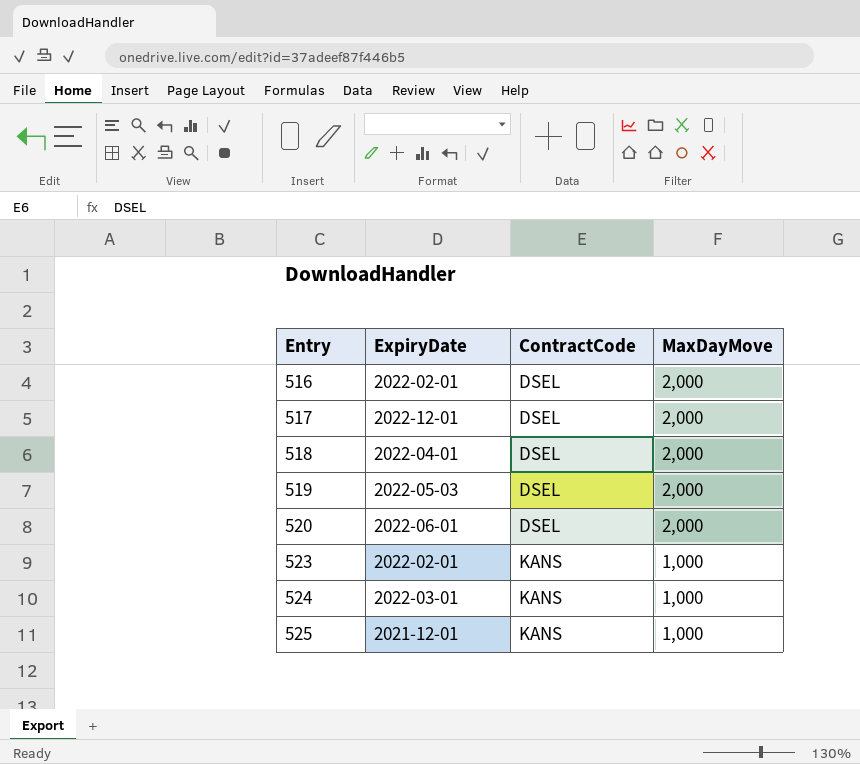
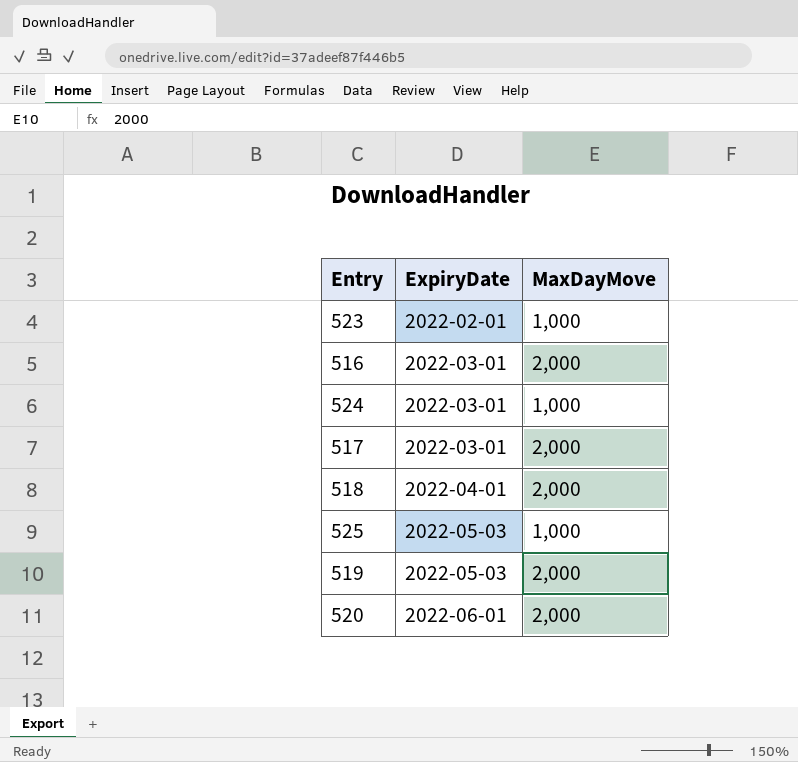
row order: Entry ascending -> ExpiryDate ascending
column ContractCode | position: 3 -> none
516 | ExpiryDate: 2022-02-01 -> 2022-03-01
517 | ExpiryDate: 2022-12-01 -> 2022-03-01
525 | ExpiryDate: 2021-12-01 -> 2022-05-03

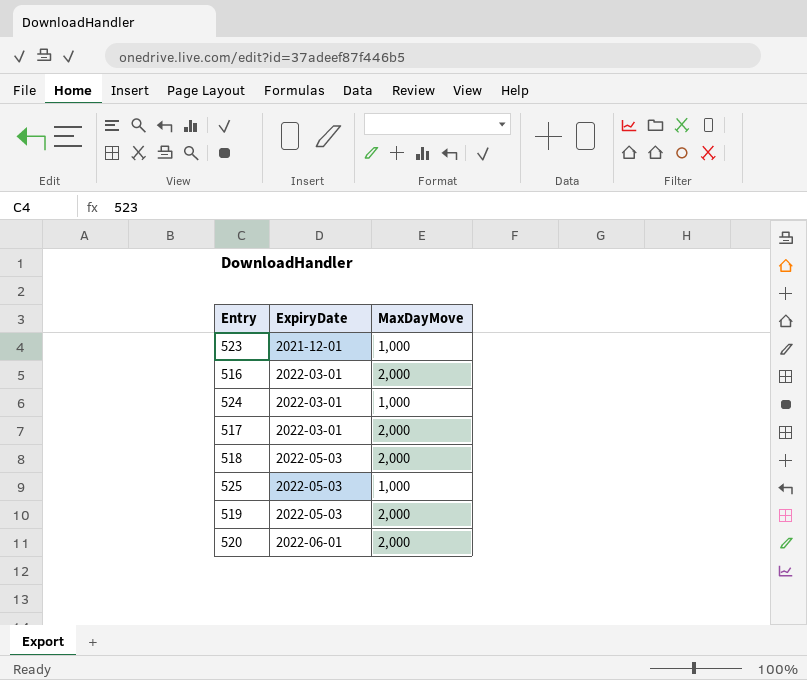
523 | ExpiryDate: 2022-02-01 -> 2021-12-01
518 | ExpiryDate: 2022-04-01 -> 2022-05-03

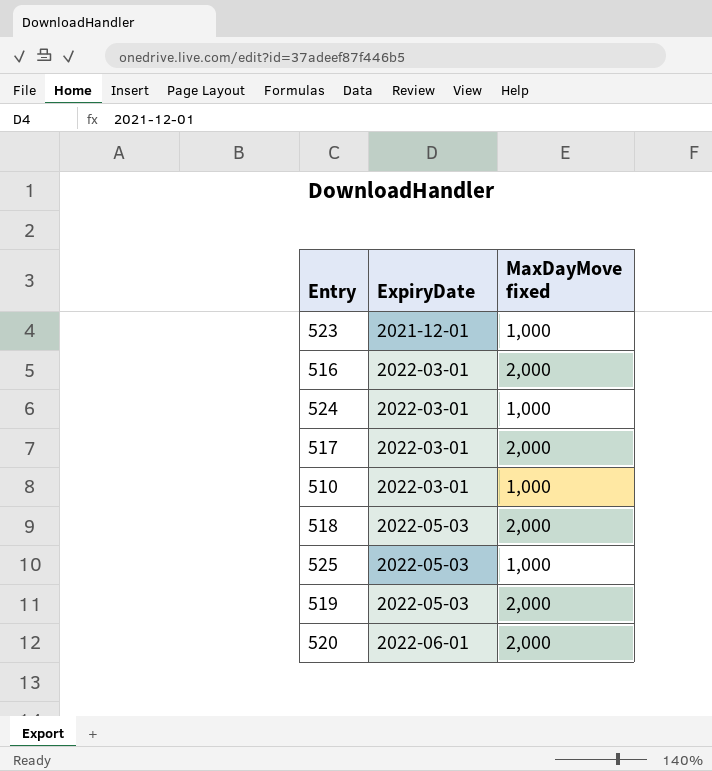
column name: MaxDayMove -> MaxDayMove fixed
row 510: none -> 2022-03-01 | 1,000

